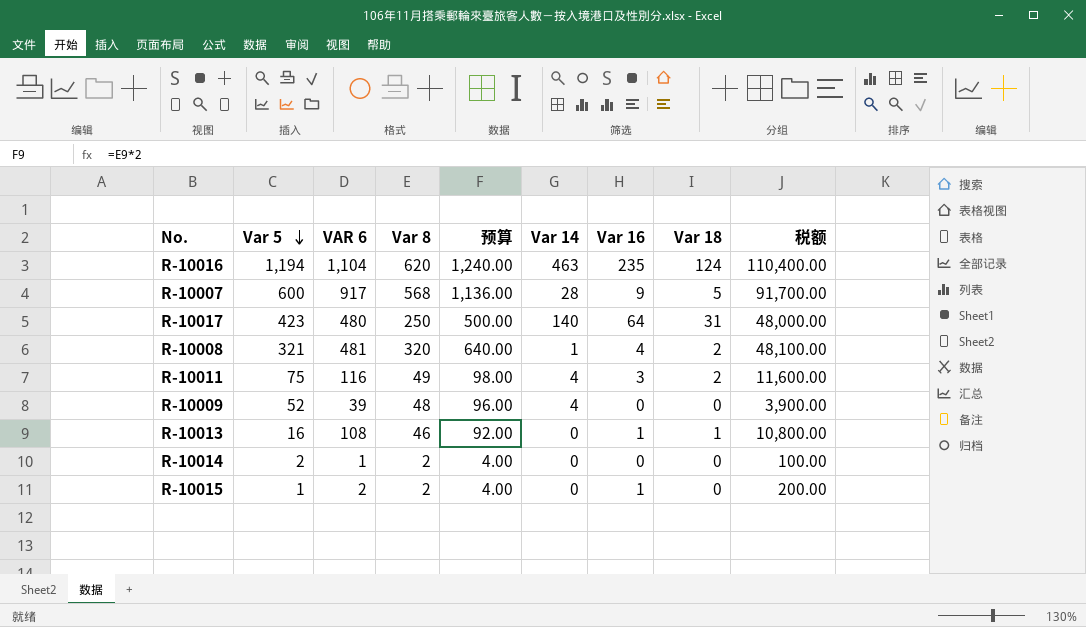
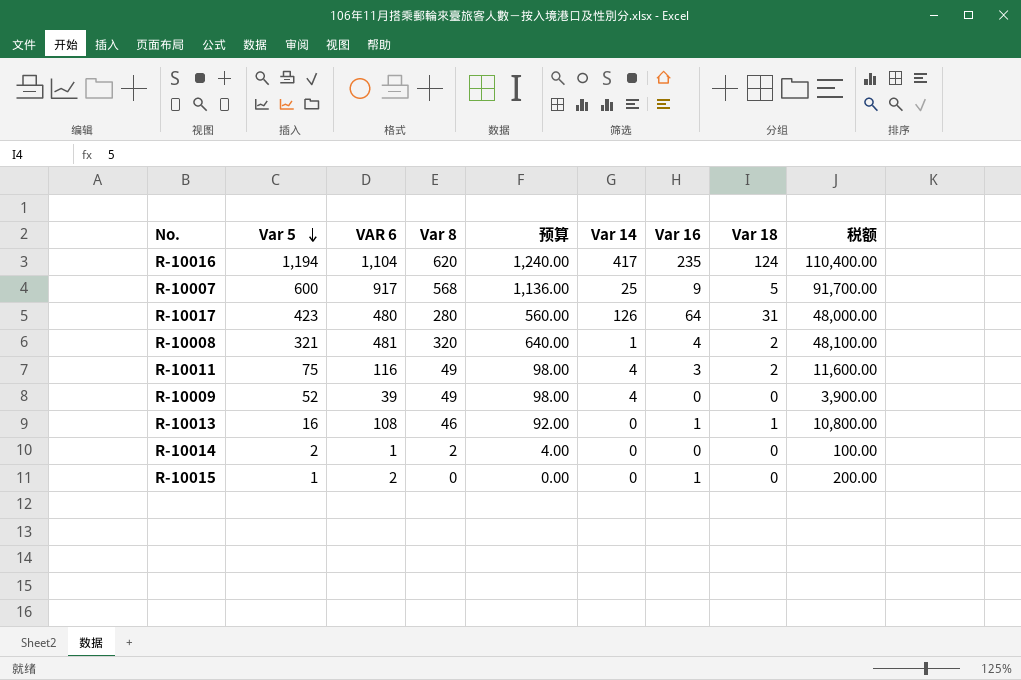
R-10016 | Var 14: 463 -> 417
R-10007 | Var 14: 28 -> 25
R-10017 | Var 8: 250 -> 280
R-10017 | 预算: 500.00 -> 560.00
R-10017 | Var 14: 140 -> 126
R-10009 | Var 8: 48 -> 49
R-10009 | 预算: 96.00 -> 98.00
R-10015 | Var 8: 2 -> 0
R-10015 | 预算: 4.00 -> 0.00

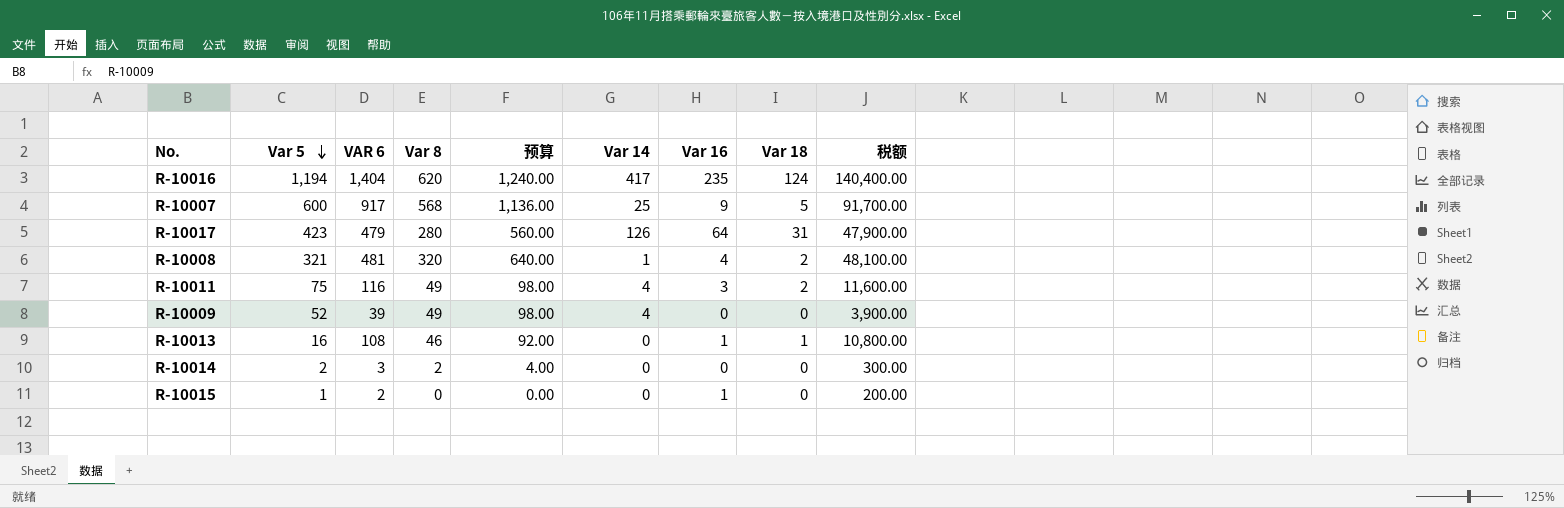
R-10016 | VAR 6: 1,104 -> 1,404
R-10016 | 税额: 110,400.00 -> 140,400.00
R-10017 | VAR 6: 480 -> 479
R-10017 | 税额: 48,000.00 -> 47,900.00
R-10014 | VAR 6: 1 -> 3
R-10014 | 税额: 100.00 -> 300.00

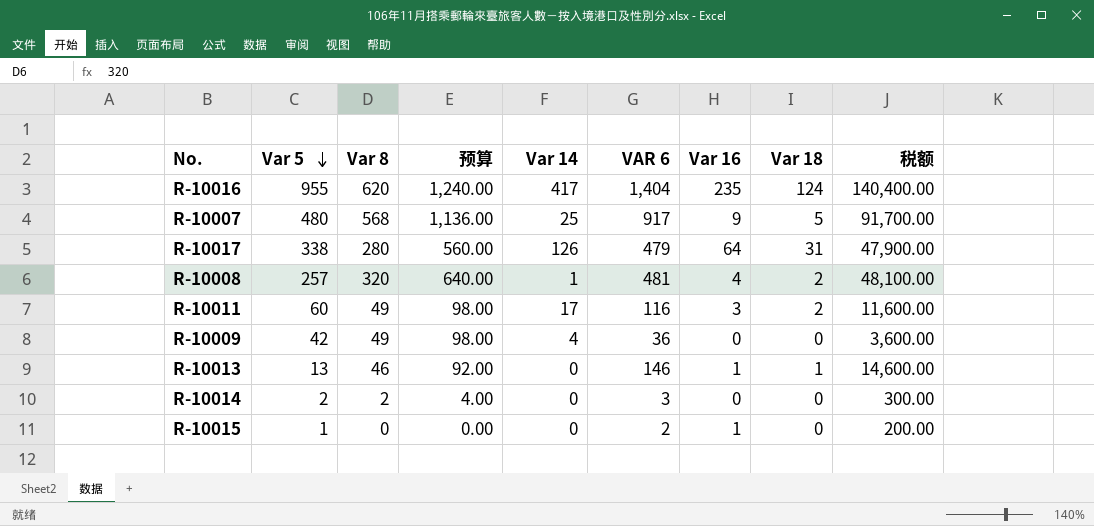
column VAR 6 | position: 3 -> 6
R-10016 | Var 5: 1,194 -> 955
R-10007 | Var 5: 600 -> 480
R-10017 | Var 5: 423 -> 338
R-10008 | Var 5: 321 -> 257
R-10011 | Var 5: 75 -> 60
R-10011 | Var 14: 4 -> 17
R-10009 | Var 5: 52 -> 42
R-10009 | VAR 6: 39 -> 36
R-10009 | 税额: 3,900.00 -> 3,600.00
R-10013 | Var 5: 16 -> 13
R-10013 | VAR 6: 108 -> 146
R-10013 | 税额: 10,800.00 -> 14,600.00

